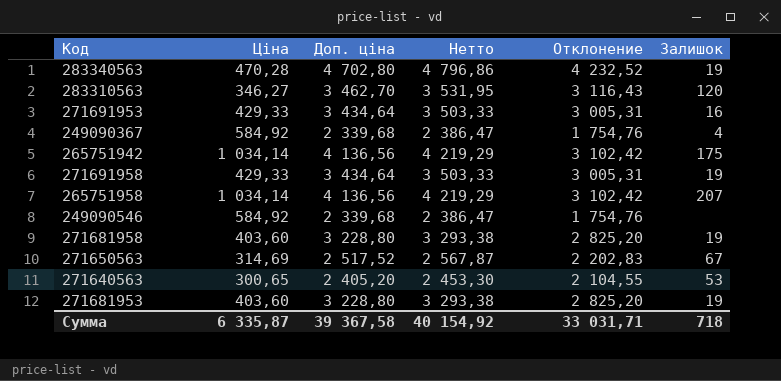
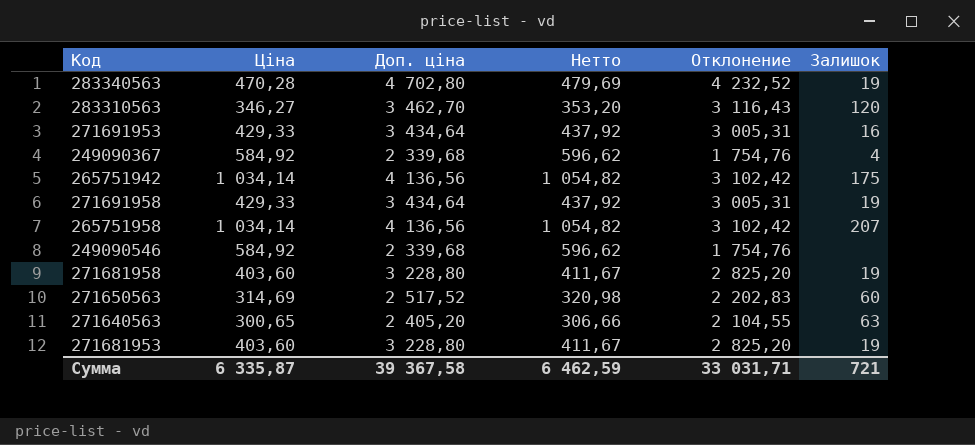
column Нетто | formula: [Доп. ціна] * 1,02 -> [Ціна] * 1,02
271650563 | Залишок: 67 -> 60
271640563 | Залишок: 53 -> 63
Сумма | Нетто: 40 154,92 -> 6 462,59
Сумма | Залишок: 718 -> 721

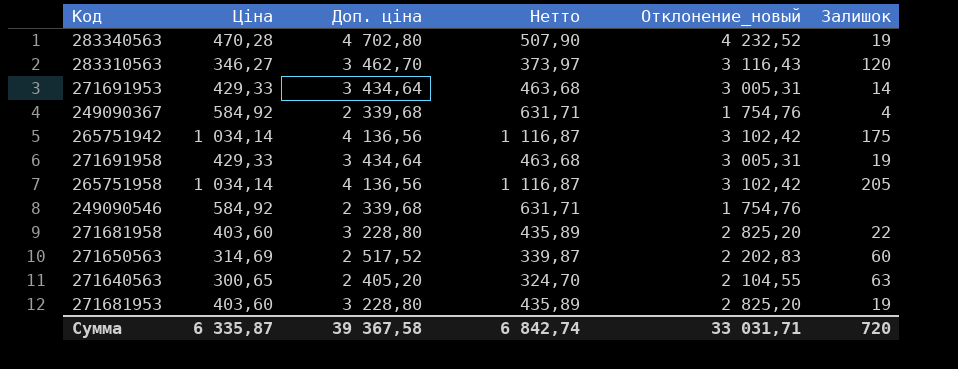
column Нетто | formula: [Ціна] * 1,02 -> [Ціна] * 1,08
column name: Отклонение -> Отклонение_новый
271691953 | Залишок: 16 -> 14
265751958 | Залишок: 207 -> 205
271681958 | Залишок: 19 -> 22
Сумма | Нетто: 6 462,59 -> 6 842,74
Сумма | Залишок: 721 -> 720

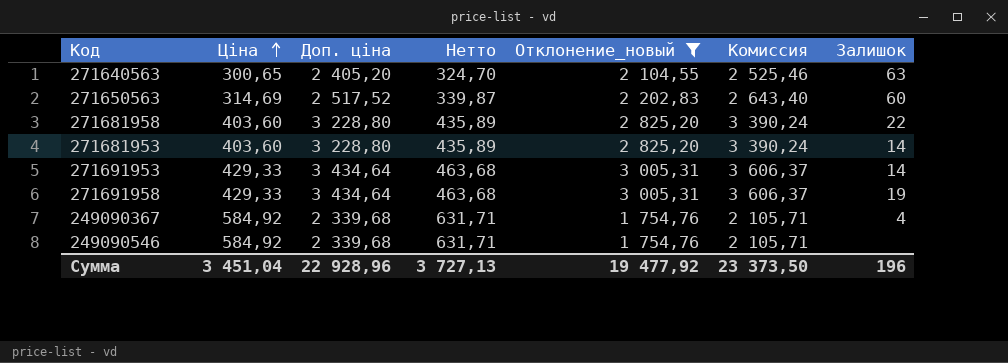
filter: none -> Отклонение_новый <= 3 005,31
row order: none -> Ціна ascending
column Комиссия | formula: none -> [Отклонение_новый] * 1,2
271681953 | Залишок: 19 -> 14
Сумма | Ціна: 6 335,87 -> 3 451,04
Сумма | Доп. ціна: 39 367,58 -> 22 928,96
Сумма | Нетто: 6 842,74 -> 3 727,13
Сумма | Отклонение_новый: 33 031,71 -> 19 477,92
Сумма | Залишок: 720 -> 196

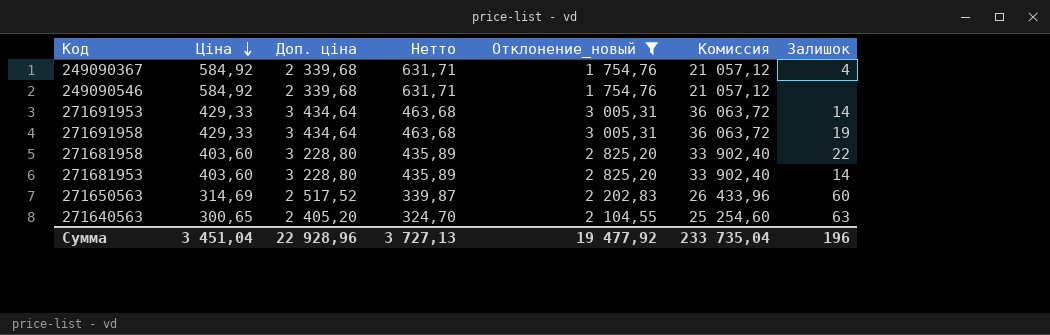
row order: Ціна ascending -> Ціна descending
column Комиссия | formula: [Отклонение_новый] * 1,2 -> [Отклонение_новый] * 12
Сумма | Комиссия: 23 373,50 -> 233 735,04

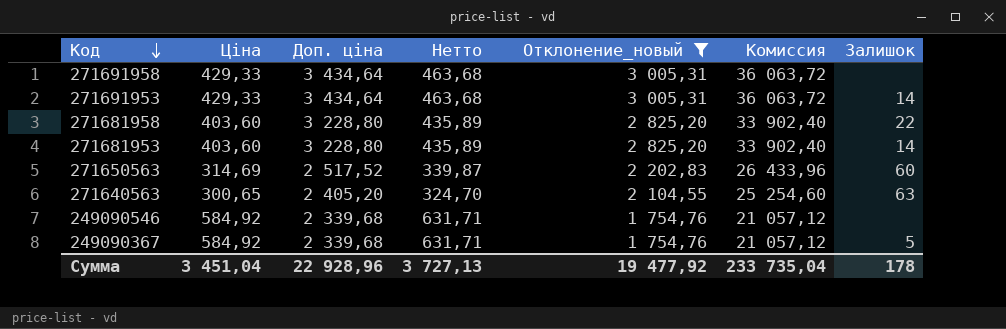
row order: Ціна descending -> Код descending
271691958 | Залишок: 19 -> none
249090367 | Залишок: 4 -> 5
Сумма | Залишок: 196 -> 178

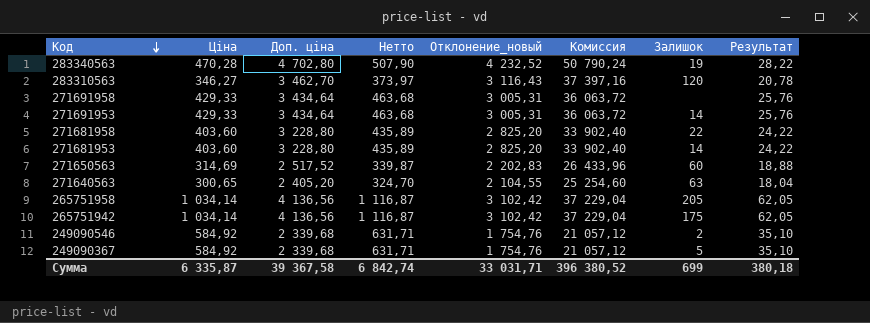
filter: Отклонение_новый <= 3 005,31 -> none
column Результат | formula: none -> [Ціна] * 0,06
249090546 | Залишок: none -> 2
Сумма | Ціна: 3 451,04 -> 6 335,87
Сумма | Доп. ціна: 22 928,96 -> 39 367,58
Сумма | Нетто: 3 727,13 -> 6 842,74
Сумма | Отклонение_новый: 19 477,92 -> 33 031,71
Сумма | Комиссия: 233 735,04 -> 396 380,52
Сумма | Залишок: 178 -> 699

